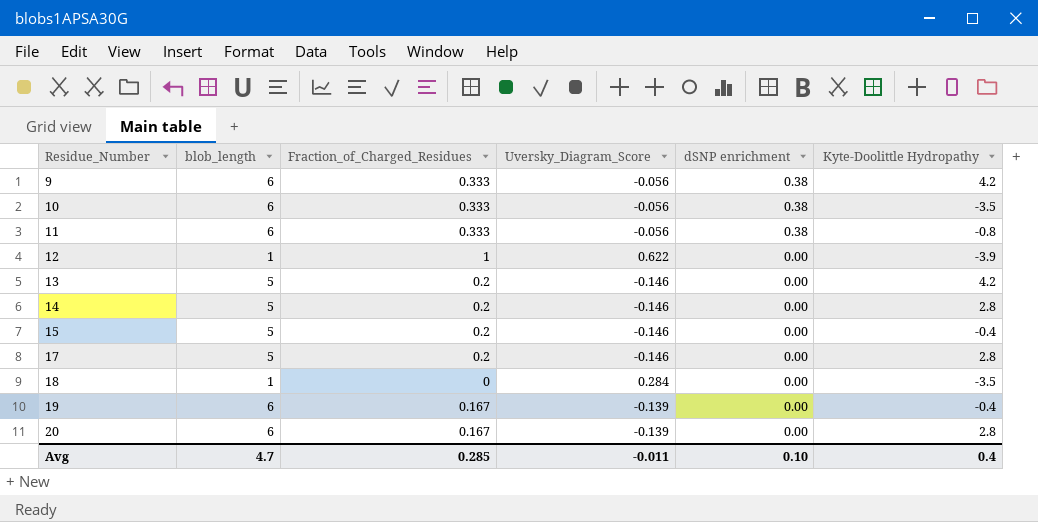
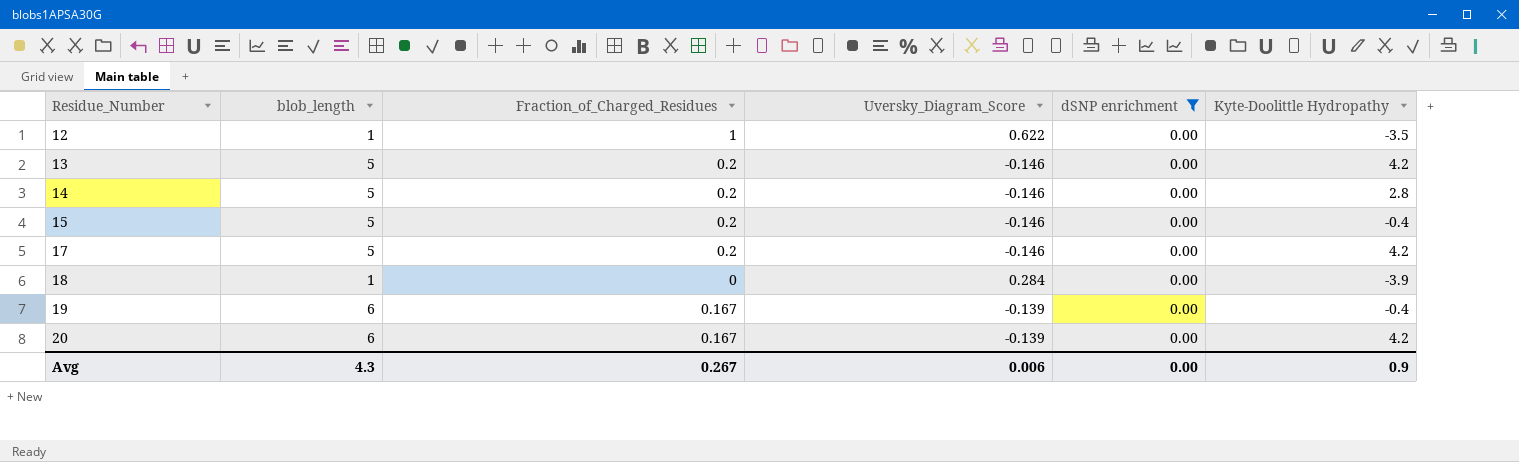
filter: none -> dSNP enrichment = 0.00
12 | Kyte-Doolittle Hydropathy: -3.9 -> -3.5
17 | Kyte-Doolittle Hydropathy: 2.8 -> 4.2
18 | Kyte-Doolittle Hydropathy: -3.5 -> -3.9
20 | Kyte-Doolittle Hydropathy: 2.8 -> 4.2
Avg | blob_length: 4.7 -> 4.3
Avg | Fraction_of_Charged_Residues: 0.285 -> 0.267
Avg | Uversky_Diagram_Score: -0.011 -> 0.006
Avg | dSNP enrichment: 0.10 -> 0.00
Avg | Kyte-Doolittle Hydropathy: 0.4 -> 0.9

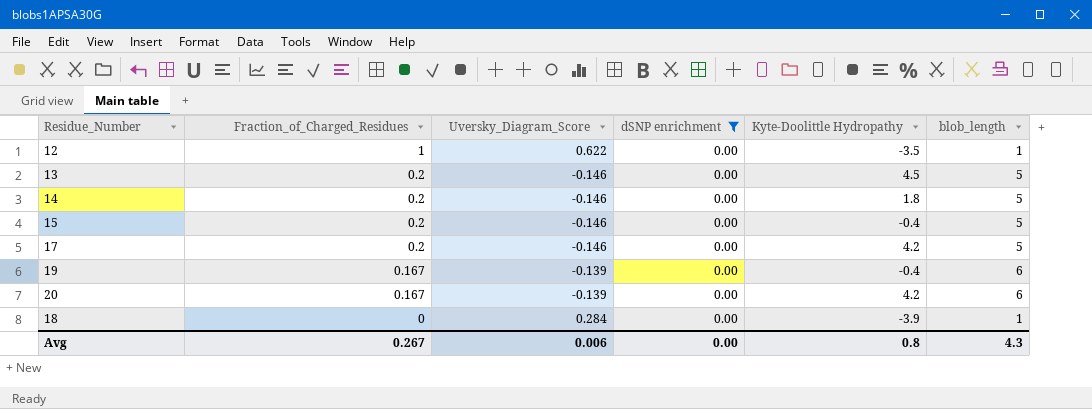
row order: Residue_Number ascending -> Fraction_of_Charged_Residues descending
column blob_length | position: 2 -> 6
13 | Kyte-Doolittle Hydropathy: 4.2 -> 4.5
14 | Kyte-Doolittle Hydropathy: 2.8 -> 1.8
Avg | Kyte-Doolittle Hydropathy: 0.9 -> 0.8

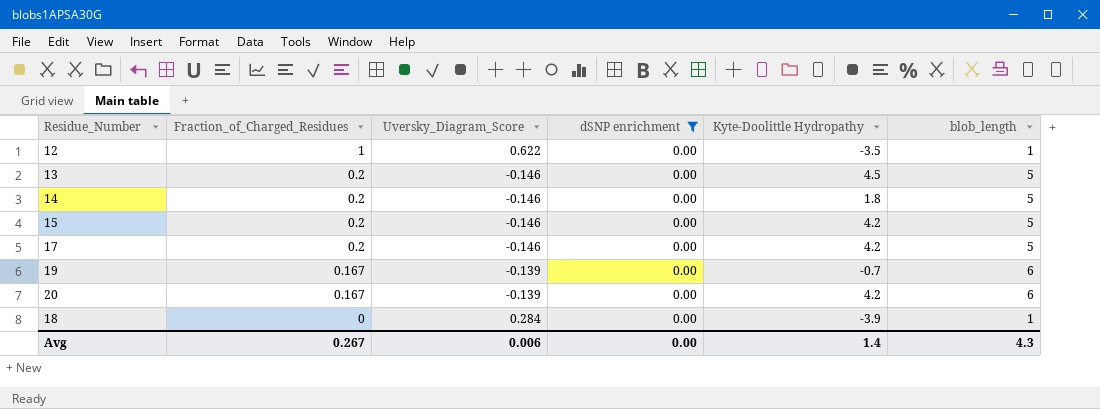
15 | Kyte-Doolittle Hydropathy: -0.4 -> 4.2
19 | Kyte-Doolittle Hydropathy: -0.4 -> -0.7
Avg | Kyte-Doolittle Hydropathy: 0.8 -> 1.4

